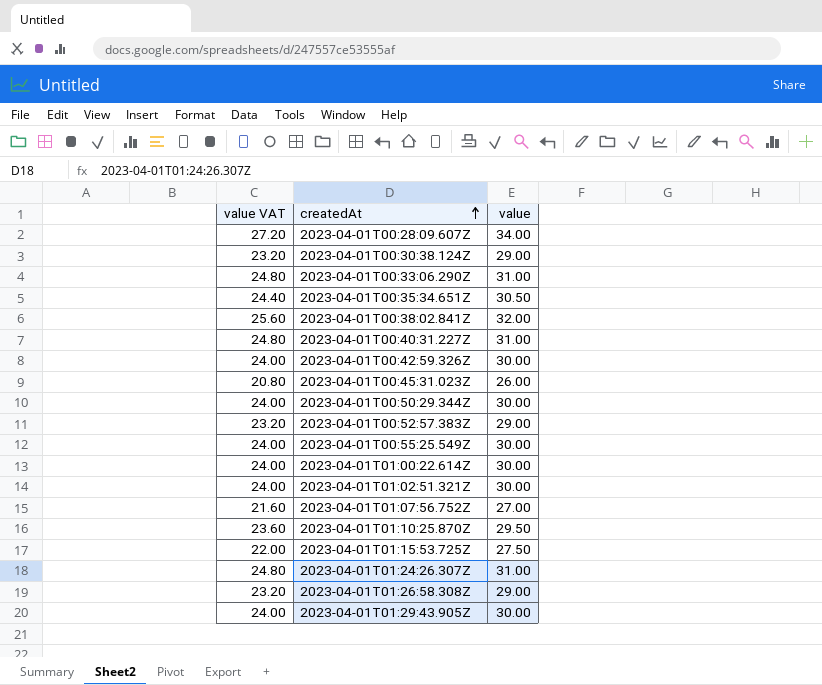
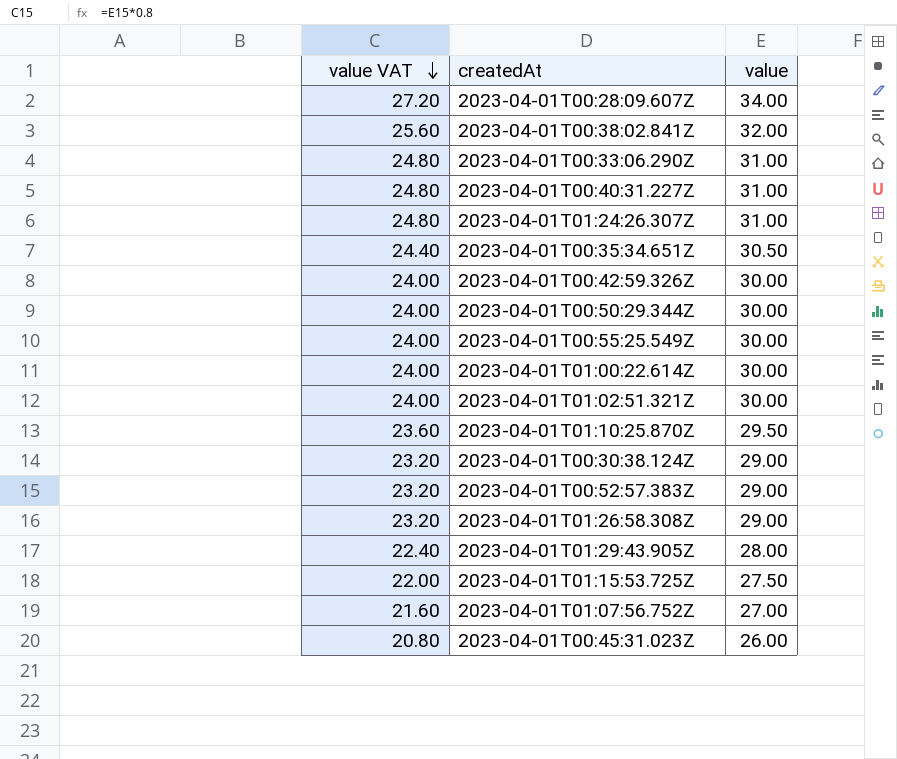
row order: createdAt ascending -> value VAT descending
2023-04-01T01:29:43.905Z | value VAT: 24.00 -> 22.40
2023-04-01T01:29:43.905Z | value: 30.00 -> 28.00

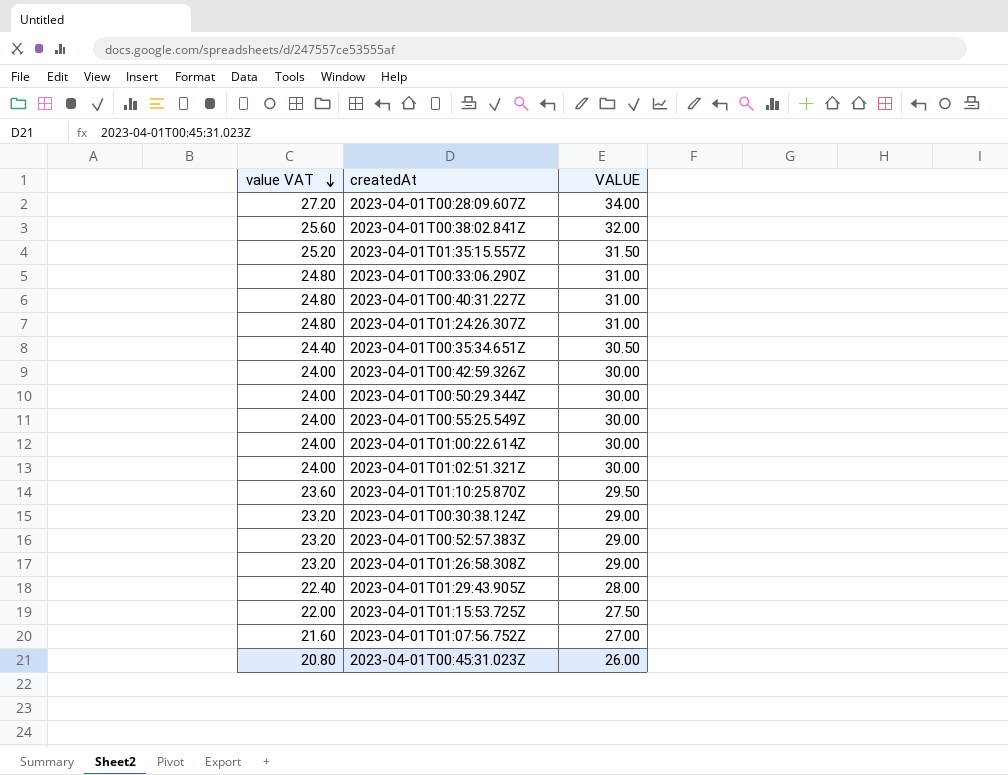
column name: value -> VALUE
row 2023-04-01T01:35:15.557Z: none -> 25.20 | 31.50

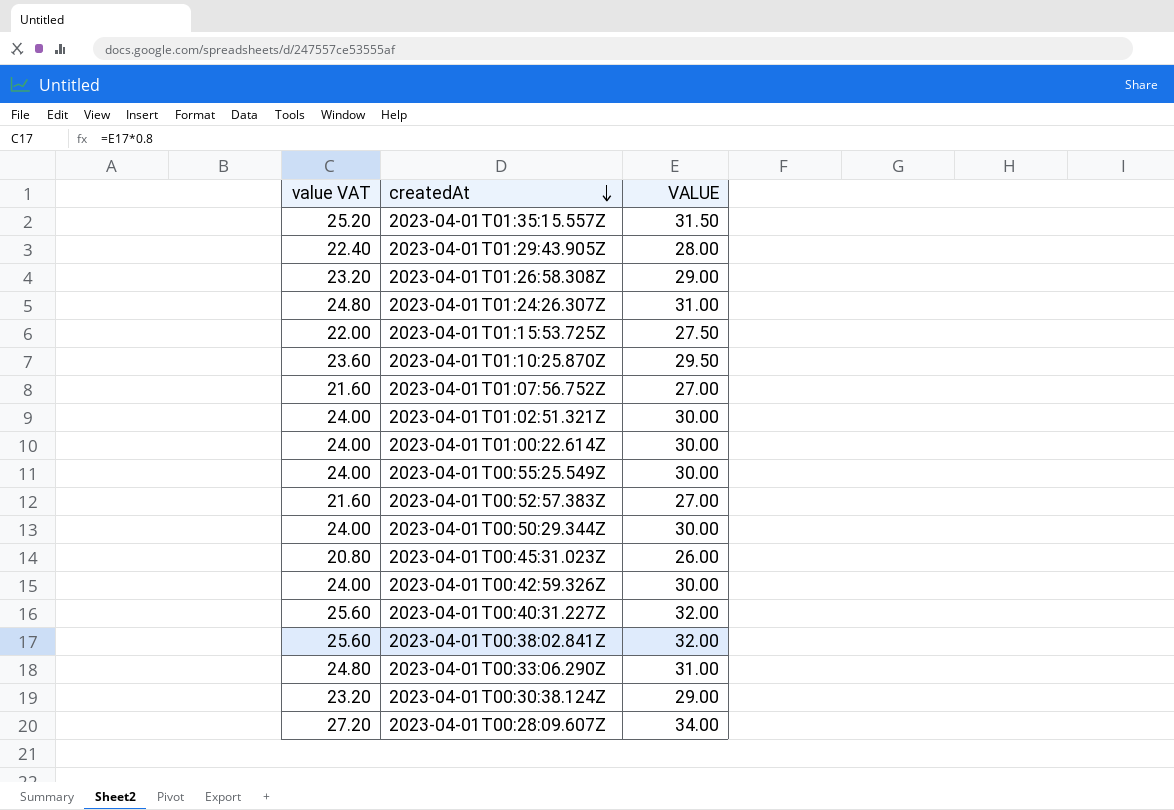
row order: value VAT descending -> createdAt descending
row 2023-04-01T00:35:34.651Z: 24.40 | 30.50 -> none
2023-04-01T00:52:57.383Z | value VAT: 23.20 -> 21.60
2023-04-01T00:52:57.383Z | VALUE: 29.00 -> 27.00
2023-04-01T00:40:31.227Z | value VAT: 24.80 -> 25.60
2023-04-01T00:40:31.227Z | VALUE: 31.00 -> 32.00

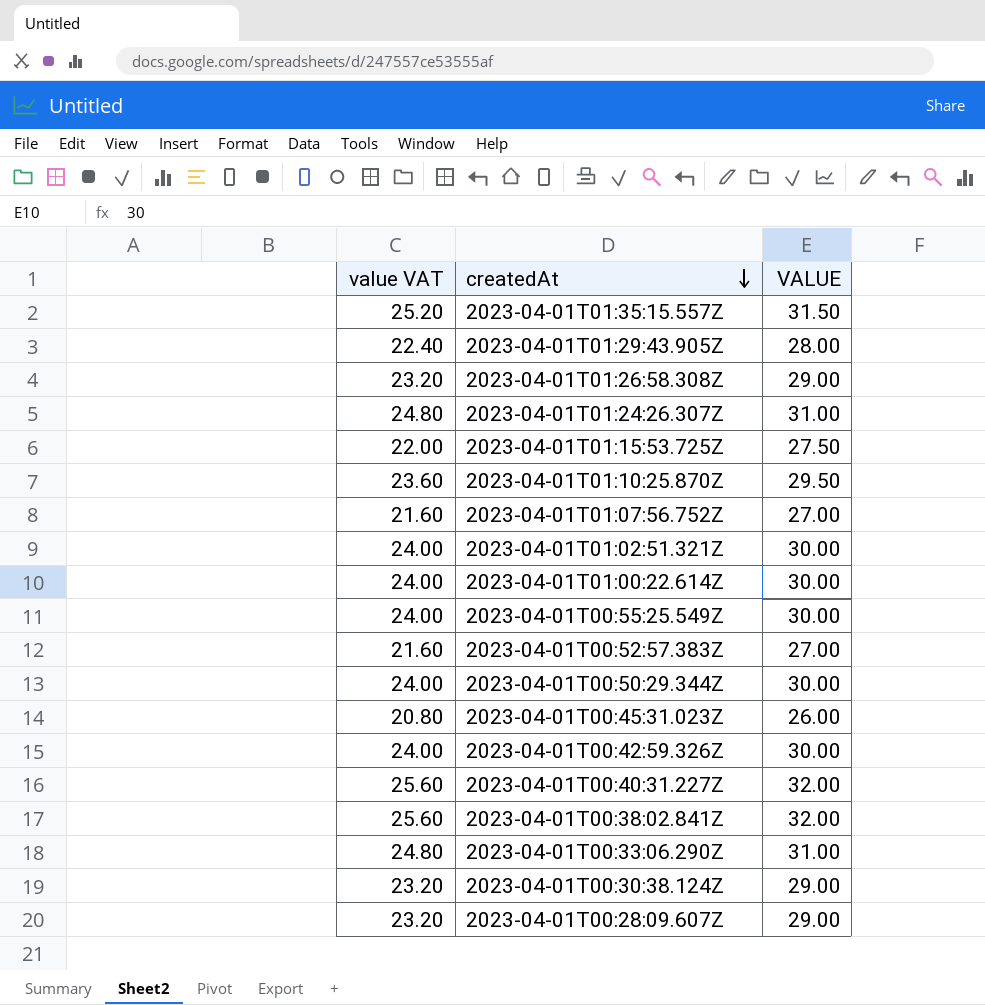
2023-04-01T00:28:09.607Z | value VAT: 27.20 -> 23.20
2023-04-01T00:28:09.607Z | VALUE: 34.00 -> 29.00

